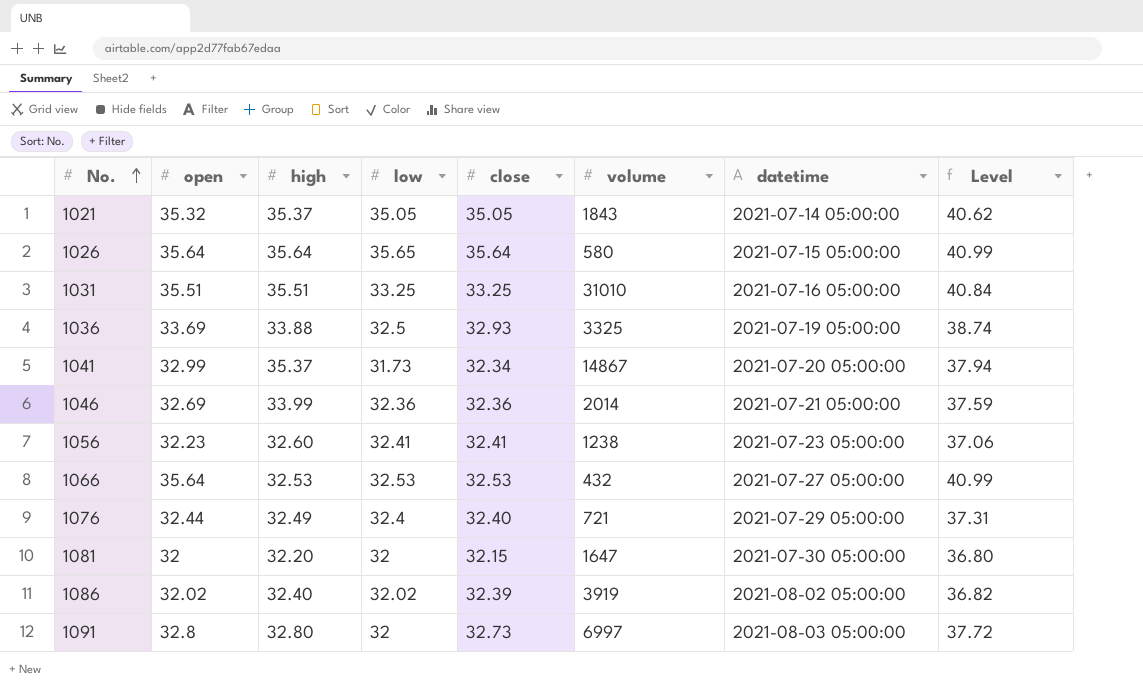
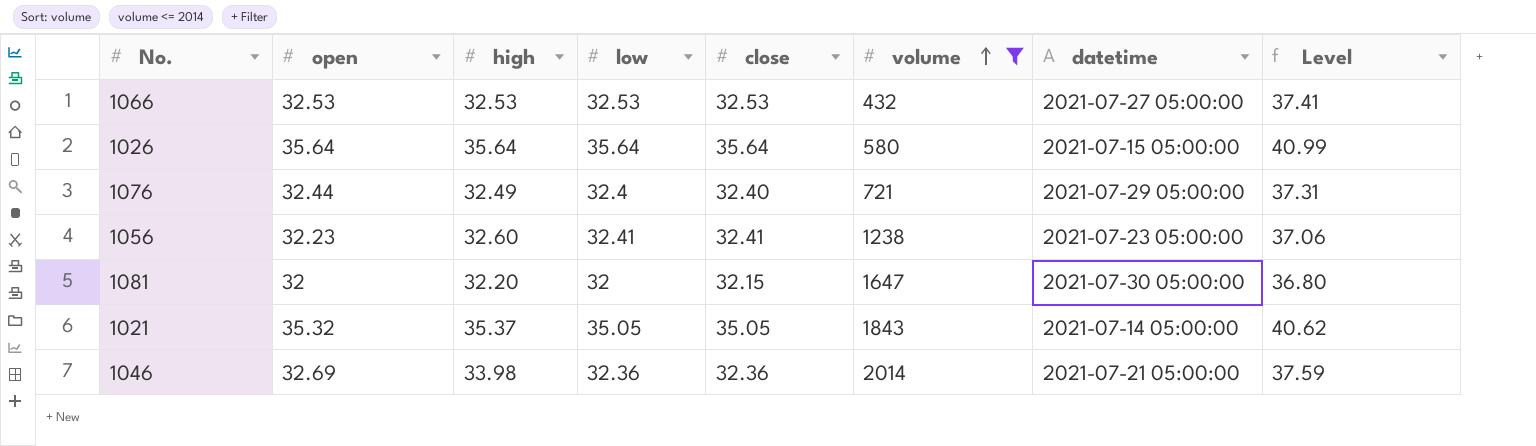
filter: none -> volume <= 2014
row order: No. ascending -> volume ascending
1066 | open: 35.64 -> 32.53
1066 | Level: 40.99 -> 37.41
1026 | low: 35.65 -> 35.64
1046 | high: 33.99 -> 33.98

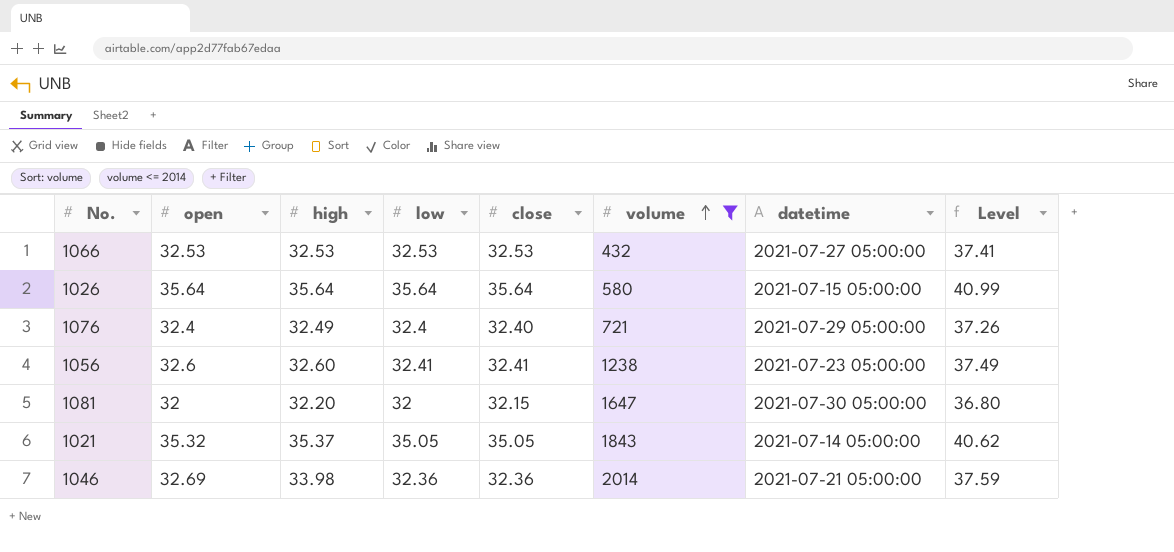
1076 | open: 32.44 -> 32.4
1076 | Level: 37.31 -> 37.26
1056 | open: 32.23 -> 32.6
1056 | Level: 37.06 -> 37.49

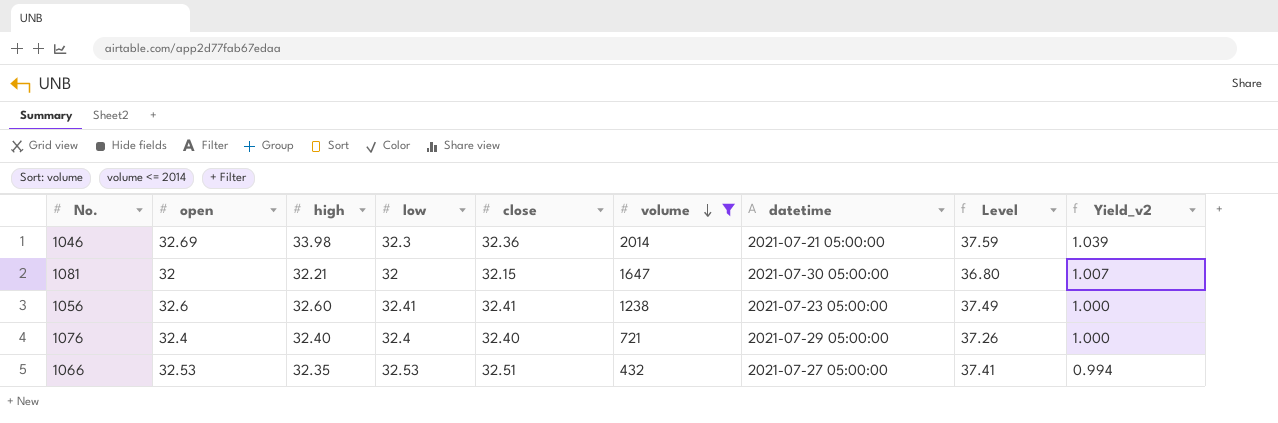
row order: volume ascending -> volume descending
column Yield_v2 | formula: none -> [high] / [open]
row 1026: 35.64 | 35.64 | 35.64 | 35.64 | 580 | 2021-07-15 05:00:00 | 40.99 -> none
row 1021: 35.32 | 35.37 | 35.05 | 35.05 | 1843 | 2021-07-14 05:00:00 | 40.62 -> none
1046 | low: 32.36 -> 32.3
1081 | high: 32.20 -> 32.21
1076 | high: 32.49 -> 32.40
1066 | high: 32.53 -> 32.35
1066 | close: 32.53 -> 32.51

